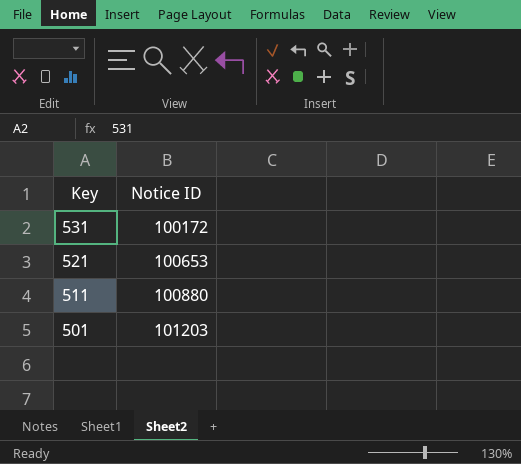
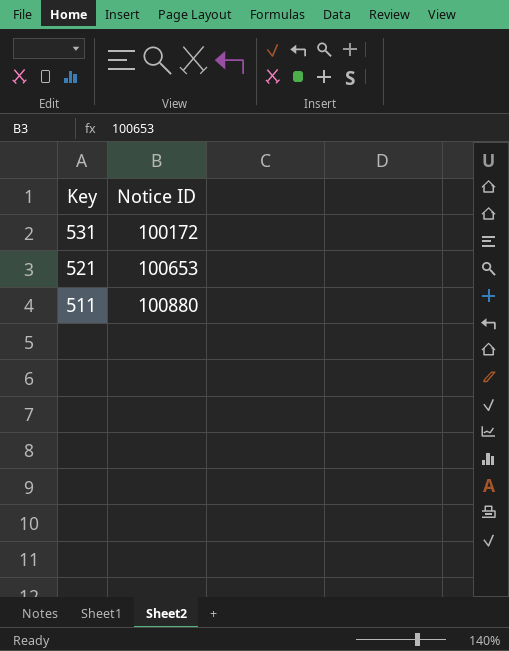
row 501: 101203 -> none

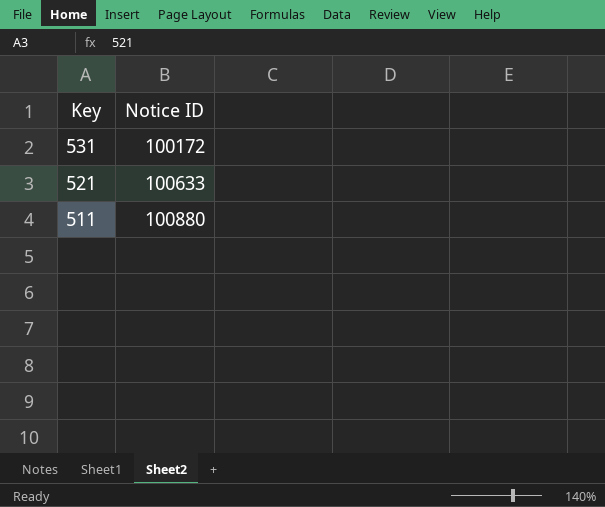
521 | Notice ID: 100653 -> 100633

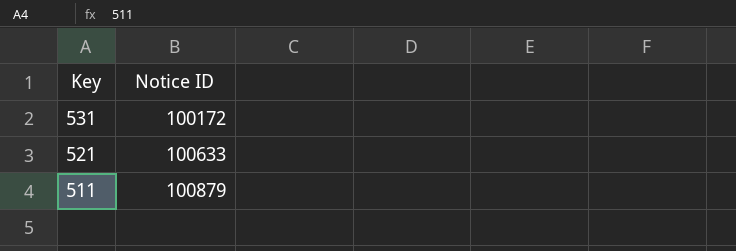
511 | Notice ID: 100880 -> 100879

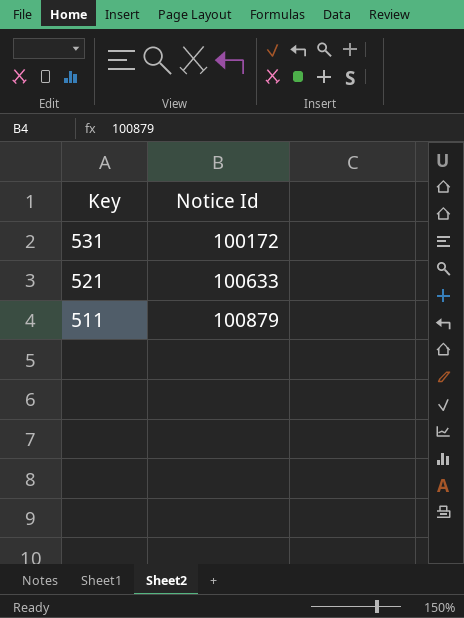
column name: Notice ID -> Notice Id

